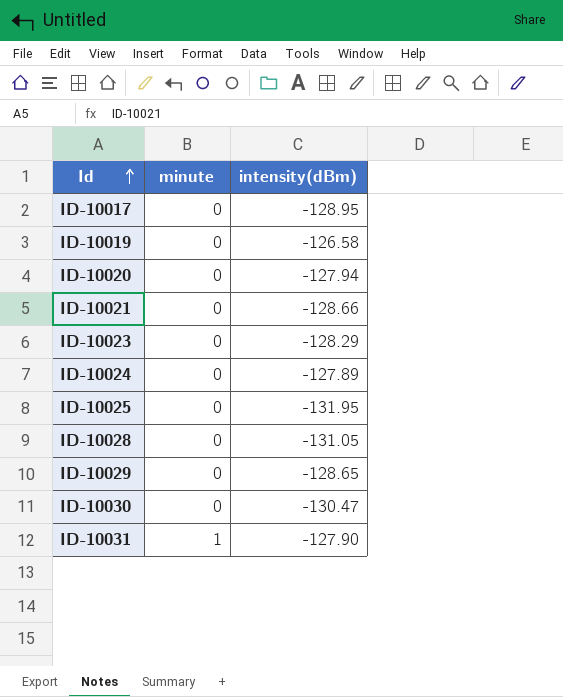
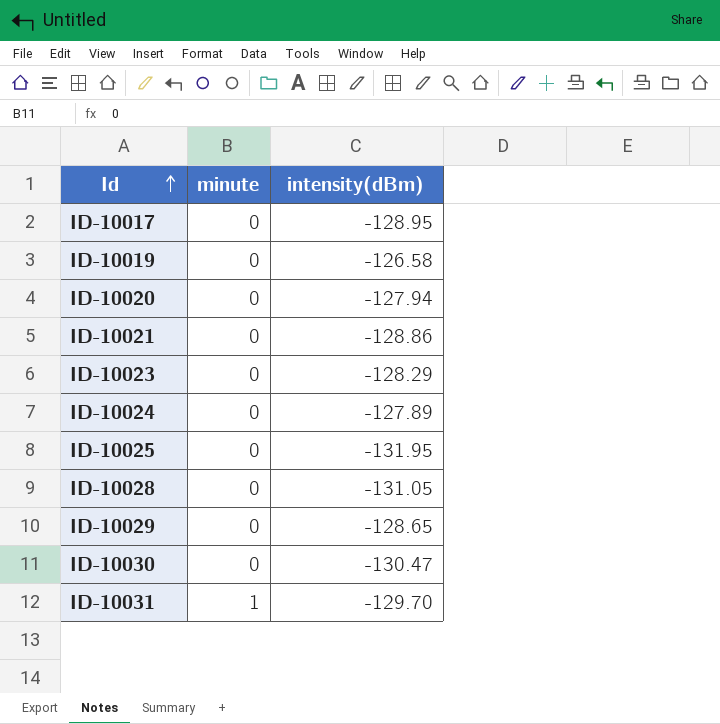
ID-10021 | intensity(dBm): -128.66 -> -128.86
ID-10031 | intensity(dBm): -127.90 -> -129.70

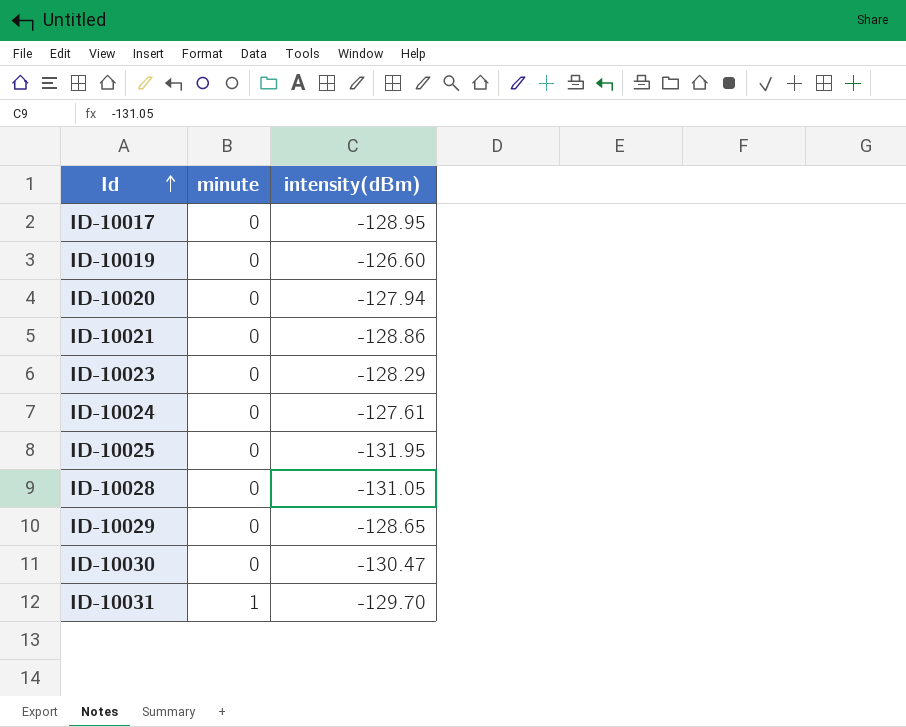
ID-10019 | intensity(dBm): -126.58 -> -126.60
ID-10024 | intensity(dBm): -127.89 -> -127.61

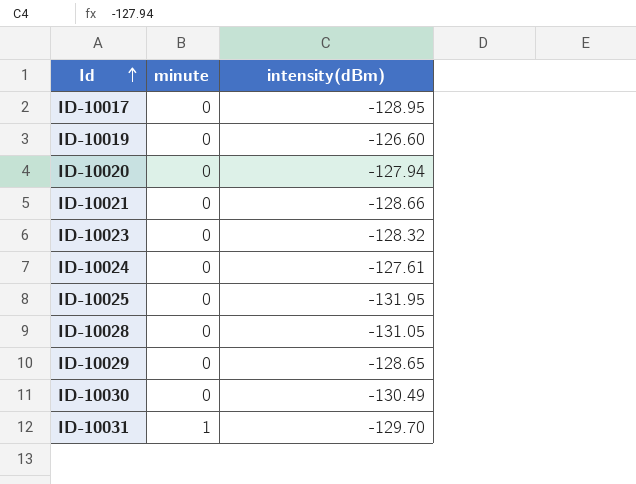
ID-10021 | intensity(dBm): -128.86 -> -128.66
ID-10023 | intensity(dBm): -128.29 -> -128.32
ID-10030 | intensity(dBm): -130.47 -> -130.49

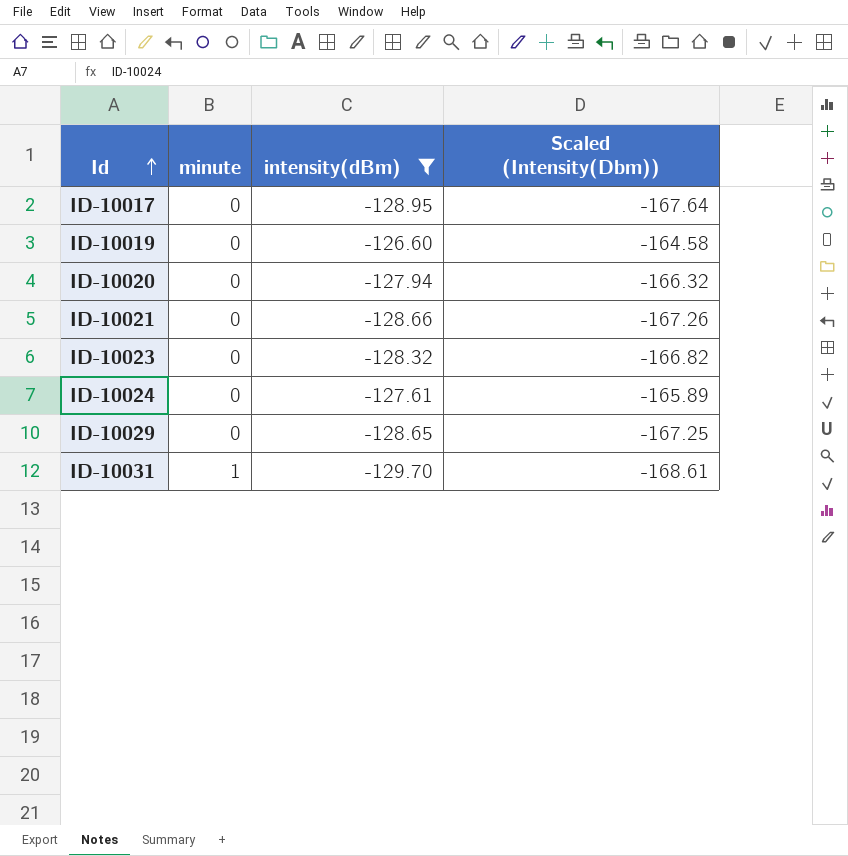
filter: none -> intensity(dBm) >= -129.70
column Scaled (Intensity(Dbm)) | formula: none -> [intensity(dBm)] * 1.3

